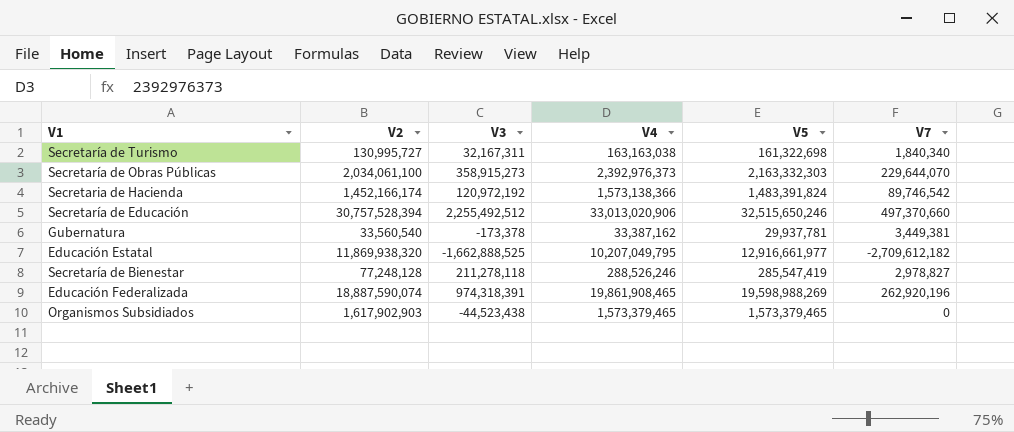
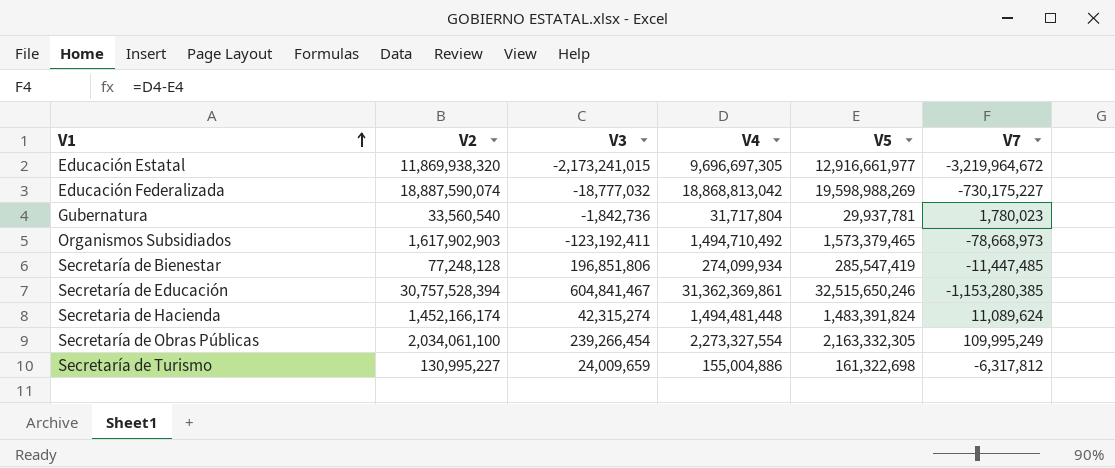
row order: none -> V1 ascending
Educación Estatal | V3: -1,662,888,525 -> -2,173,241,015
Educación Estatal | V4: 10,207,049,795 -> 9,696,697,305
Educación Estatal | V7: -2,709,612,182 -> -3,219,964,672
Educación Federalizada | V3: 974,318,391 -> -18,777,032
Educación Federalizada | V4: 19,861,908,465 -> 18,868,813,042
Educación Federalizada | V7: 262,920,196 -> -730,175,227
Gubernatura | V3: -173,378 -> -1,842,736
Gubernatura | V4: 33,387,162 -> 31,717,804
Gubernatura | V7: 3,449,381 -> 1,780,023
Organismos Subsidiados | V3: -44,523,438 -> -123,192,411
Organismos Subsidiados | V4: 1,573,379,465 -> 1,494,710,492
Organismos Subsidiados | V7: 0 -> -78,668,973
Secretaría de Bienestar | V3: 211,278,118 -> 196,851,806
Secretaría de Bienestar | V4: 288,526,246 -> 274,099,934
Secretaría de Bienestar | V7: 2,978,827 -> -11,447,485
Secretaría de Educación | V3: 2,255,492,512 -> 604,841,467
Secretaría de Educación | V4: 33,013,020,906 -> 31,362,369,861
Secretaría de Educación | V7: 497,370,660 -> -1,153,280,385
Secretaria de Hacienda | V3: 120,972,192 -> 42,315,274
Secretaria de Hacienda | V4: 1,573,138,366 -> 1,494,481,448
Secretaria de Hacienda | V7: 89,746,542 -> 11,089,624
Secretaría de Obras Públicas | V3: 358,915,273 -> 239,266,454
Secretaría de Obras Públicas | V4: 2,392,976,373 -> 2,273,327,554
Secretaría de Obras Públicas | V5: 2,163,332,303 -> 2,163,332,305
Secretaría de Obras Públicas | V7: 229,644,070 -> 109,995,249
Secretaría de Turismo | V2: 130,995,727 -> 130,995,227
Secretaría de Turismo | V3: 32,167,311 -> 24,009,659
Secretaría de Turismo | V4: 163,163,038 -> 155,004,886
Secretaría de Turismo | V7: 1,840,340 -> -6,317,812

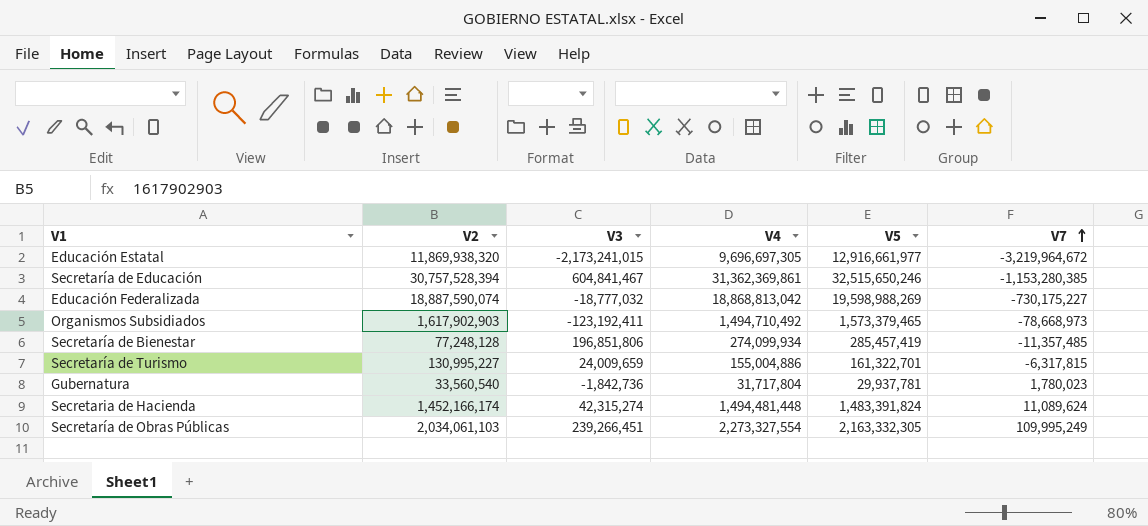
row order: V1 ascending -> V7 ascending
Secretaría de Bienestar | V5: 285,547,419 -> 285,457,419
Secretaría de Bienestar | V7: -11,447,485 -> -11,357,485
Secretaría de Turismo | V5: 161,322,698 -> 161,322,701
Secretaría de Turismo | V7: -6,317,812 -> -6,317,815
Secretaría de Obras Públicas | V2: 2,034,061,100 -> 2,034,061,103
Secretaría de Obras Públicas | V3: 239,266,454 -> 239,266,451

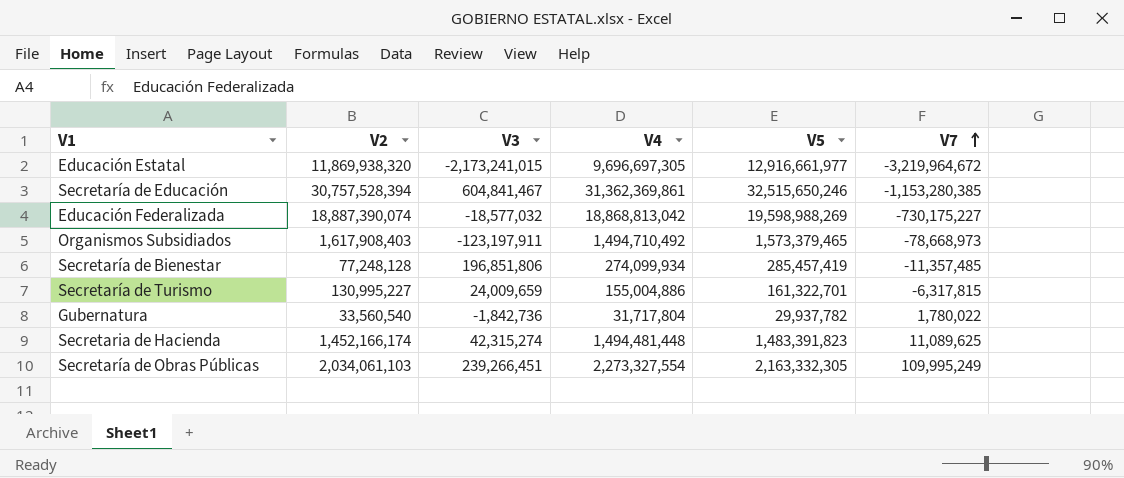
Educación Federalizada | V2: 18,887,590,074 -> 18,887,390,074
Educación Federalizada | V3: -18,777,032 -> -18,577,032
Organismos Subsidiados | V2: 1,617,902,903 -> 1,617,908,403
Organismos Subsidiados | V3: -123,192,411 -> -123,197,911
Gubernatura | V5: 29,937,781 -> 29,937,782
Gubernatura | V7: 1,780,023 -> 1,780,022
Secretaria de Hacienda | V5: 1,483,391,824 -> 1,483,391,823
Secretaria de Hacienda | V7: 11,089,624 -> 11,089,625

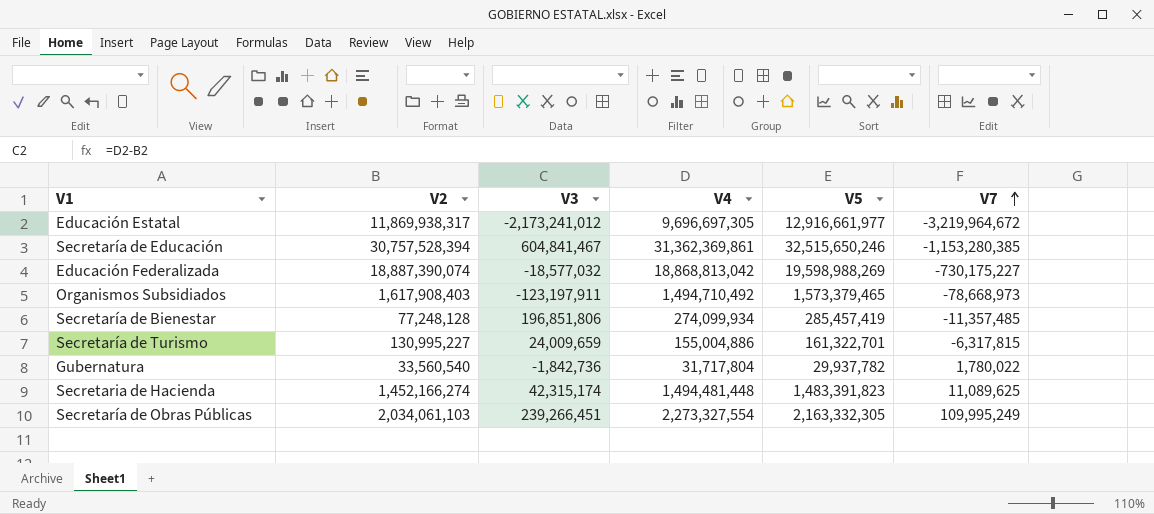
Educación Estatal | V2: 11,869,938,320 -> 11,869,938,317
Educación Estatal | V3: -2,173,241,015 -> -2,173,241,012
Secretaria de Hacienda | V2: 1,452,166,174 -> 1,452,166,274
Secretaria de Hacienda | V3: 42,315,274 -> 42,315,174

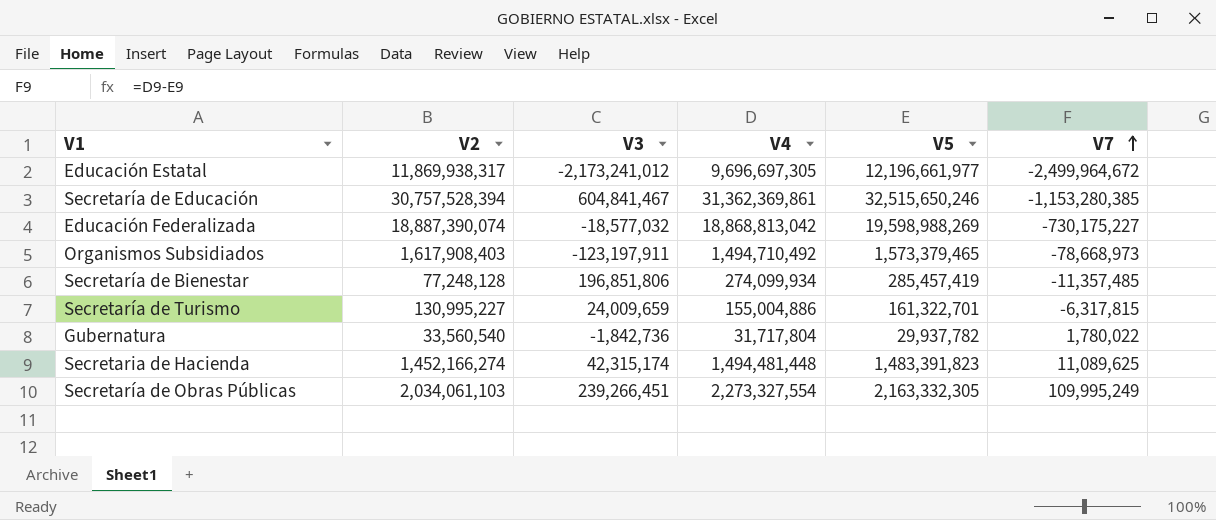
Educación Estatal | V5: 12,916,661,977 -> 12,196,661,977
Educación Estatal | V7: -3,219,964,672 -> -2,499,964,672

